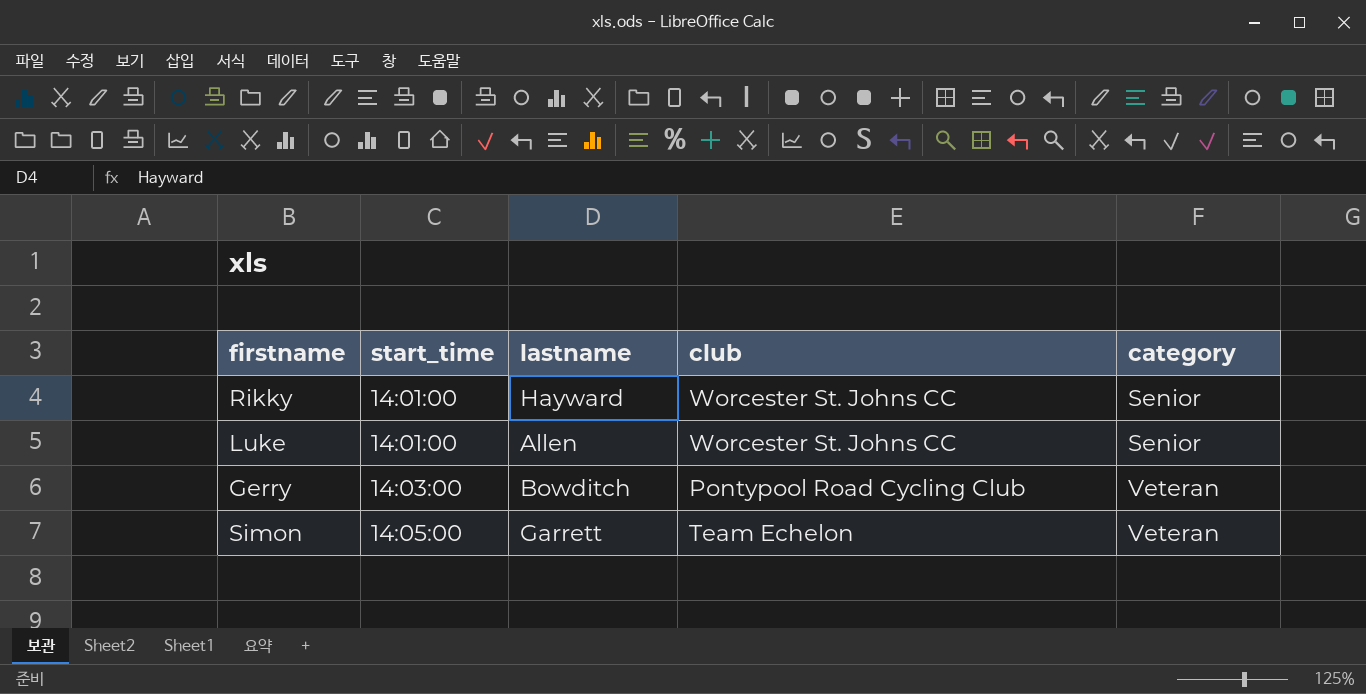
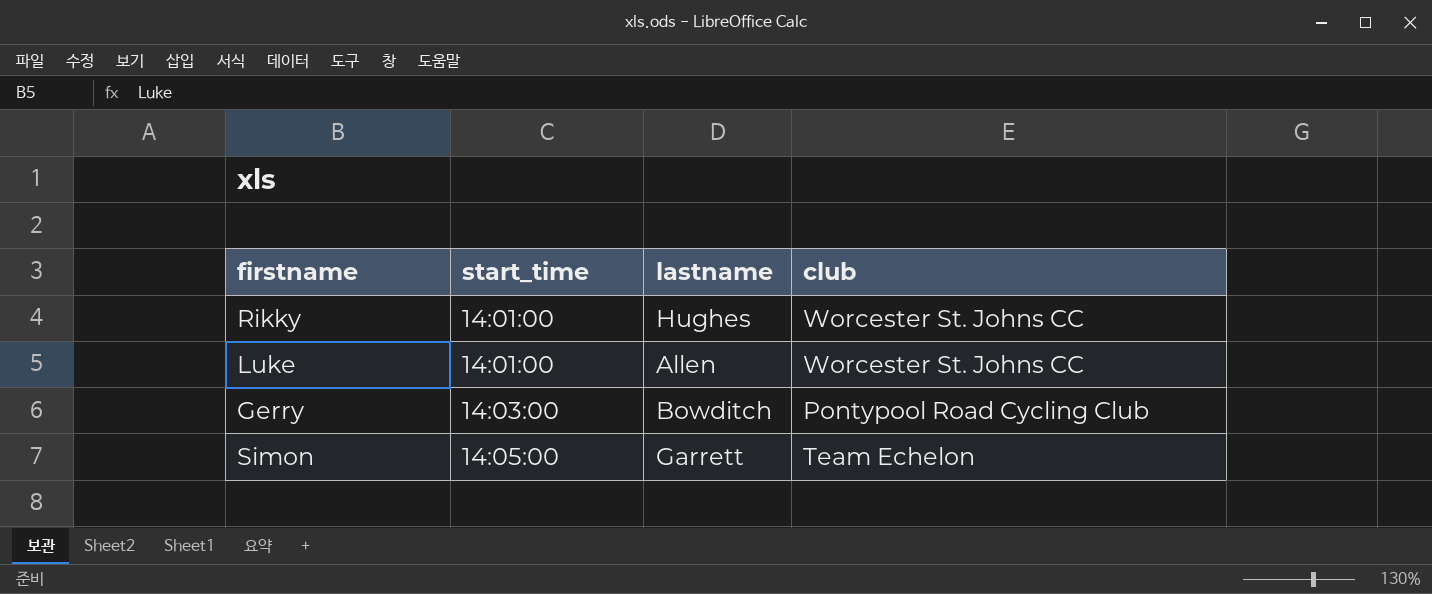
column category | position: 5 -> none
Rikky | lastname: Hayward -> Hughes

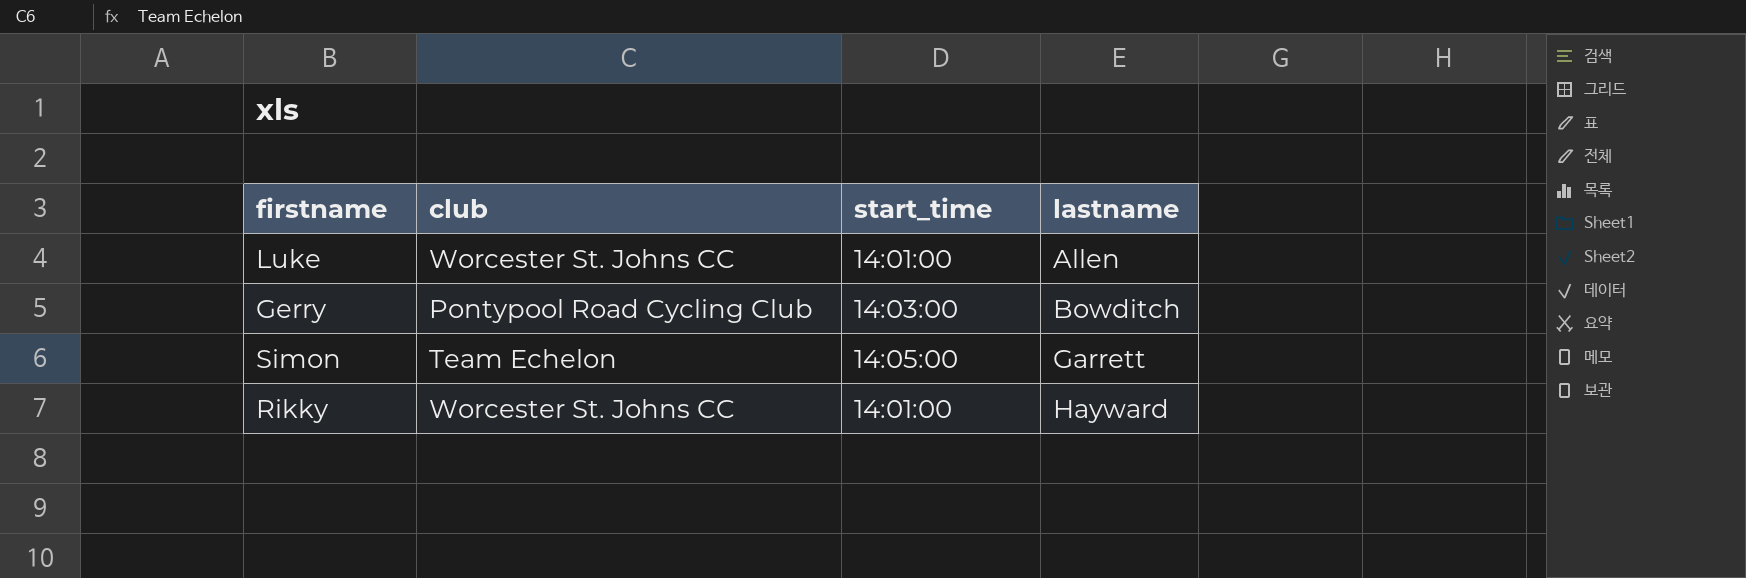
row order: start_time ascending -> lastname ascending
column club | position: 4 -> 2
Rikky | lastname: Hughes -> Hayward

